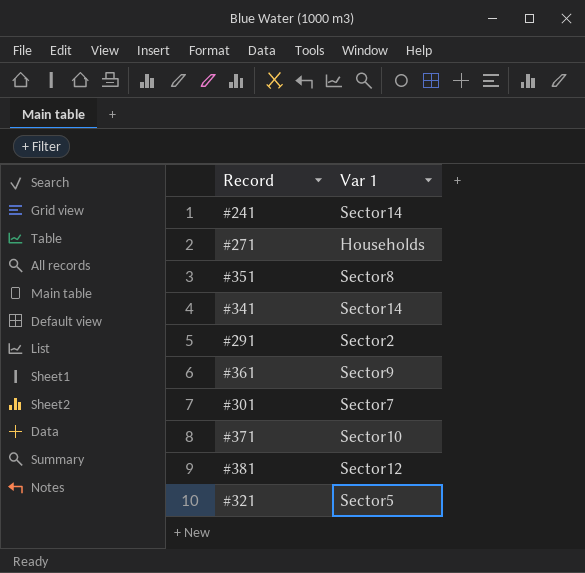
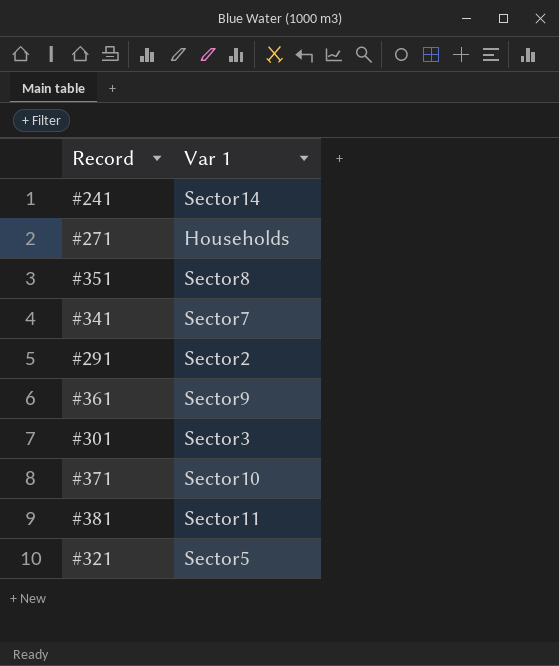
#341 | Var 1: Sector14 -> Sector7
#301 | Var 1: Sector7 -> Sector3
#381 | Var 1: Sector12 -> Sector11

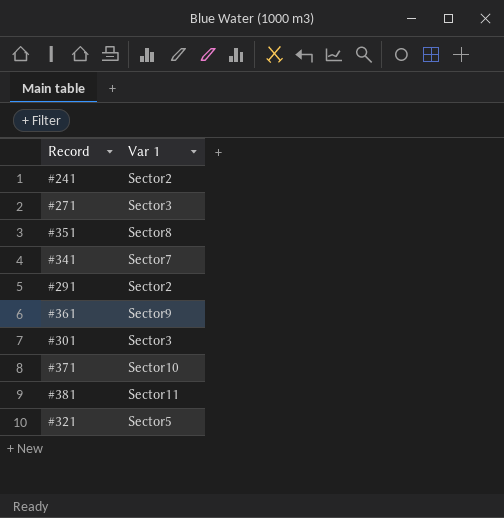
#241 | Var 1: Sector14 -> Sector2
#271 | Var 1: Households -> Sector3

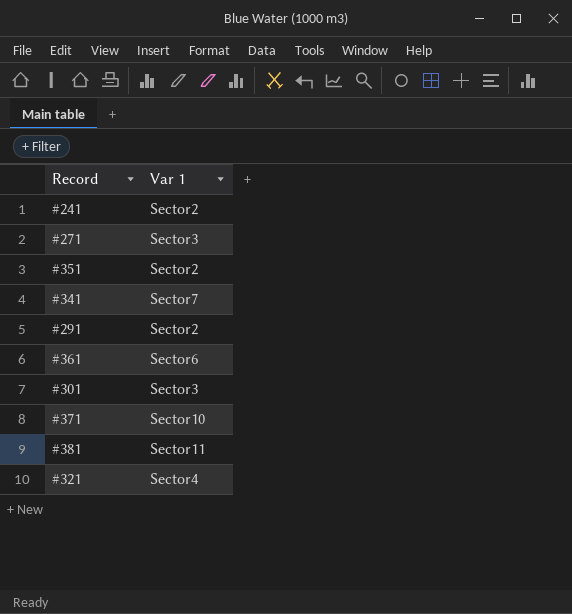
#351 | Var 1: Sector8 -> Sector2
#361 | Var 1: Sector9 -> Sector6
#321 | Var 1: Sector5 -> Sector4

